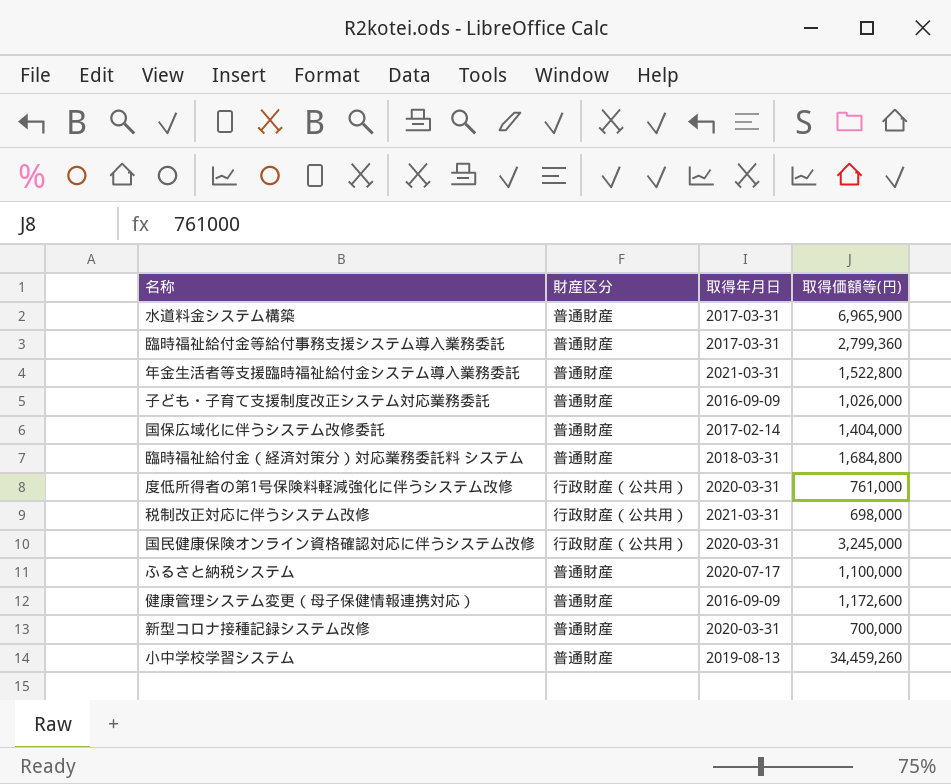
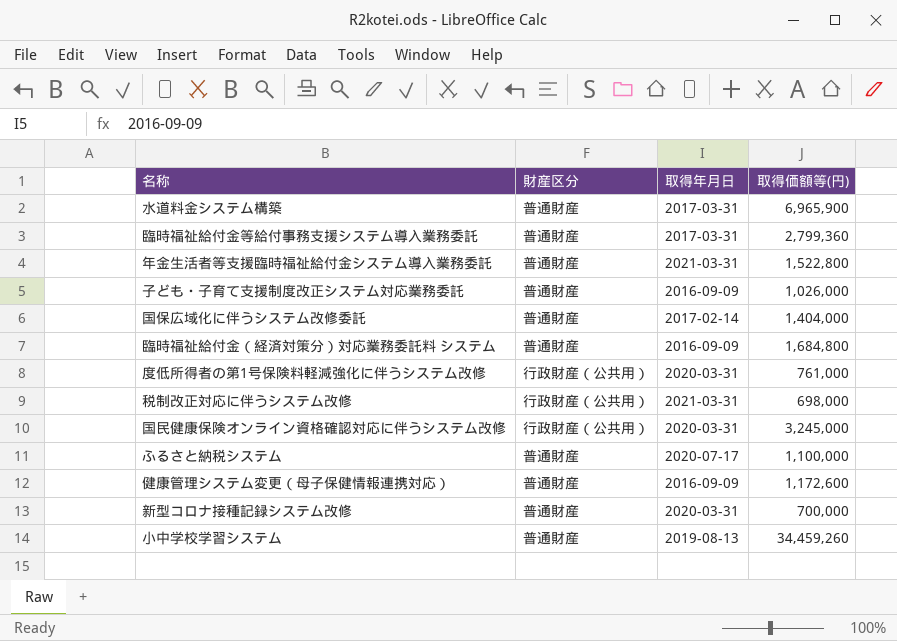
臨時福祉給付金（経済対策分）対応業務委託料 システム | 取得年月日: 2018-03-31 -> 2016-09-09

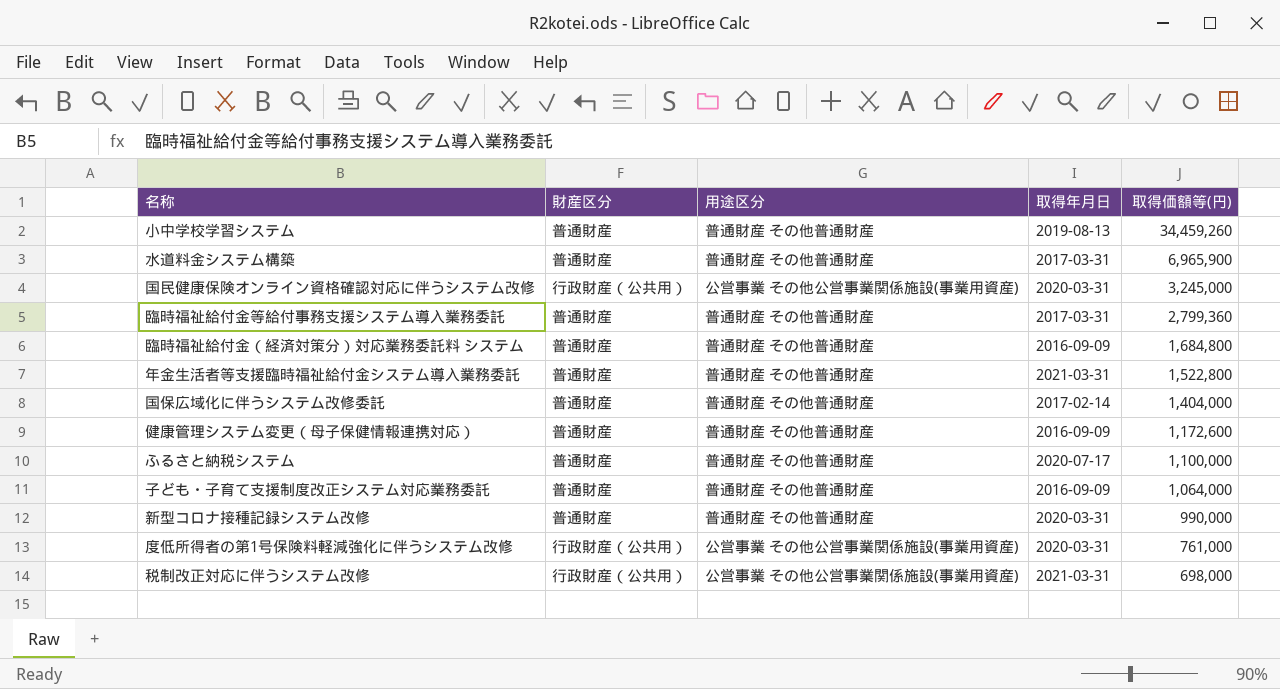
row order: none -> 取得価額等(円) descending
column 用途区分 | position: none -> 3
子ども・子育て支援制度改正システム対応業務委託 | 取得価額等(円): 1,026,000 -> 1,064,000
新型コロナ接種記録システム改修 | 取得価額等(円): 700,000 -> 990,000

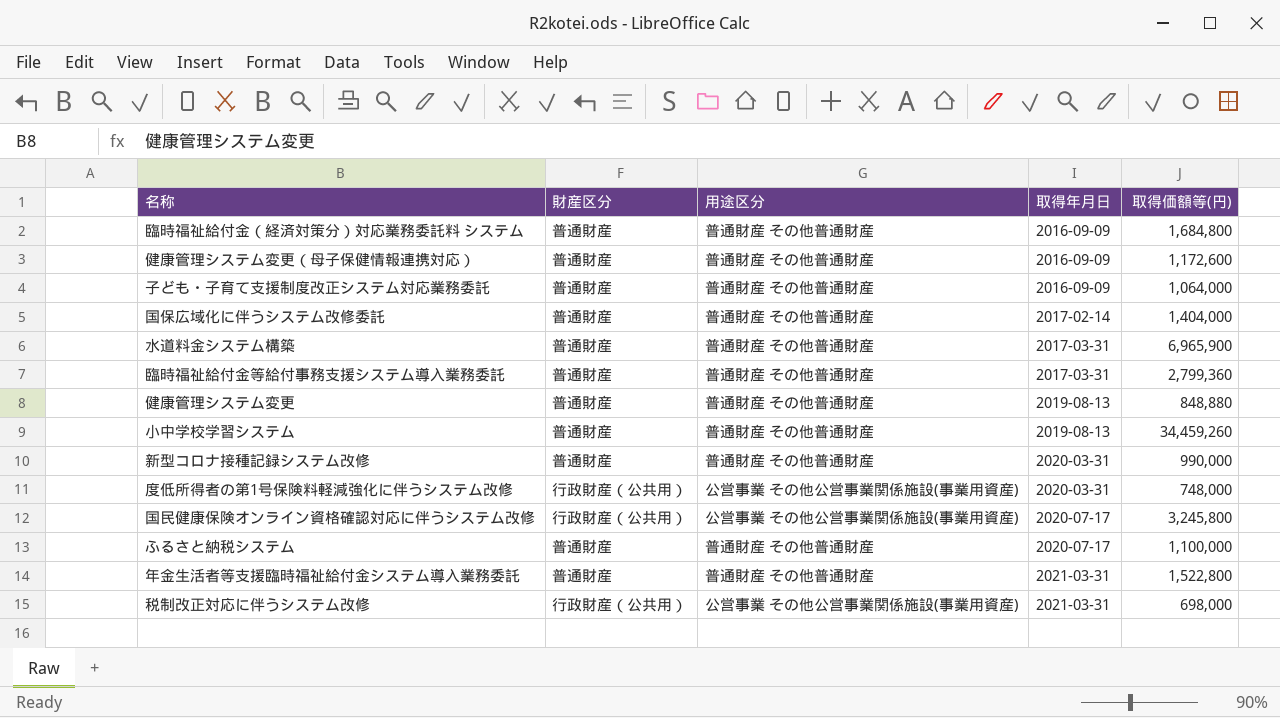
row order: 取得価額等(円) descending -> 取得年月日 ascending
row 健康管理システム変更: none -> 普通財産 | 普通財産 その他普通財産 | 2019-08-13 | 848,880
度低所得者の第1号保険料軽減強化に伴うシステム改修 | 取得価額等(円): 761,000 -> 748,000
国民健康保険オンライン資格確認対応に伴うシステム改修 | 取得年月日: 2020-03-31 -> 2020-07-17
国民健康保険オンライン資格確認対応に伴うシステム改修 | 取得価額等(円): 3,245,000 -> 3,245,800

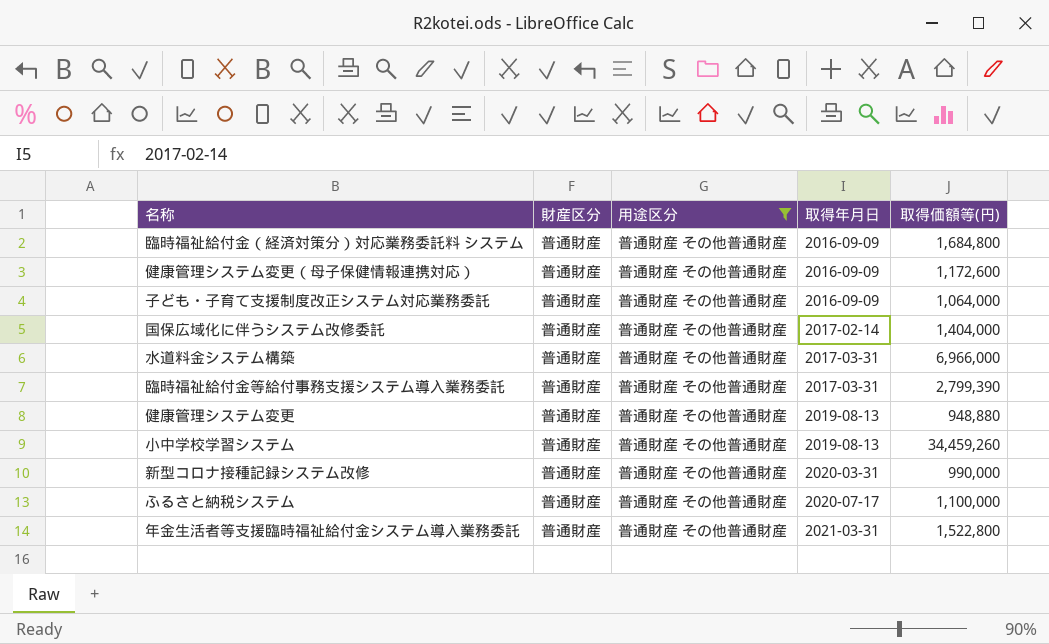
filter: none -> 用途区分 = 普通財産 その他普通財産
水道料金システム構築 | 取得価額等(円): 6,965,900 -> 6,966,000
臨時福祉給付金等給付事務支援システム導入業務委託 | 取得価額等(円): 2,799,360 -> 2,799,390
健康管理システム変更 | 取得価額等(円): 848,880 -> 948,880

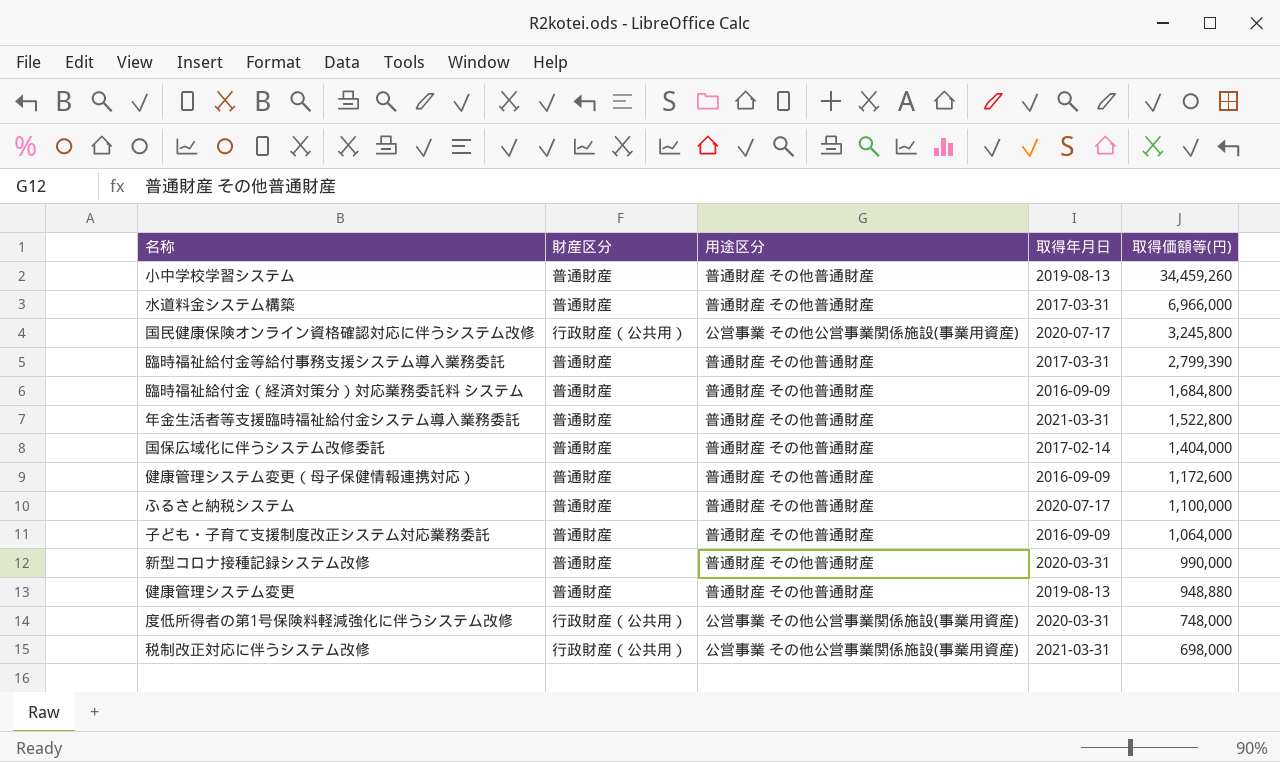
filter: 用途区分 = 普通財産 その他普通財産 -> none
row order: 取得年月日 ascending -> 取得価額等(円) descending

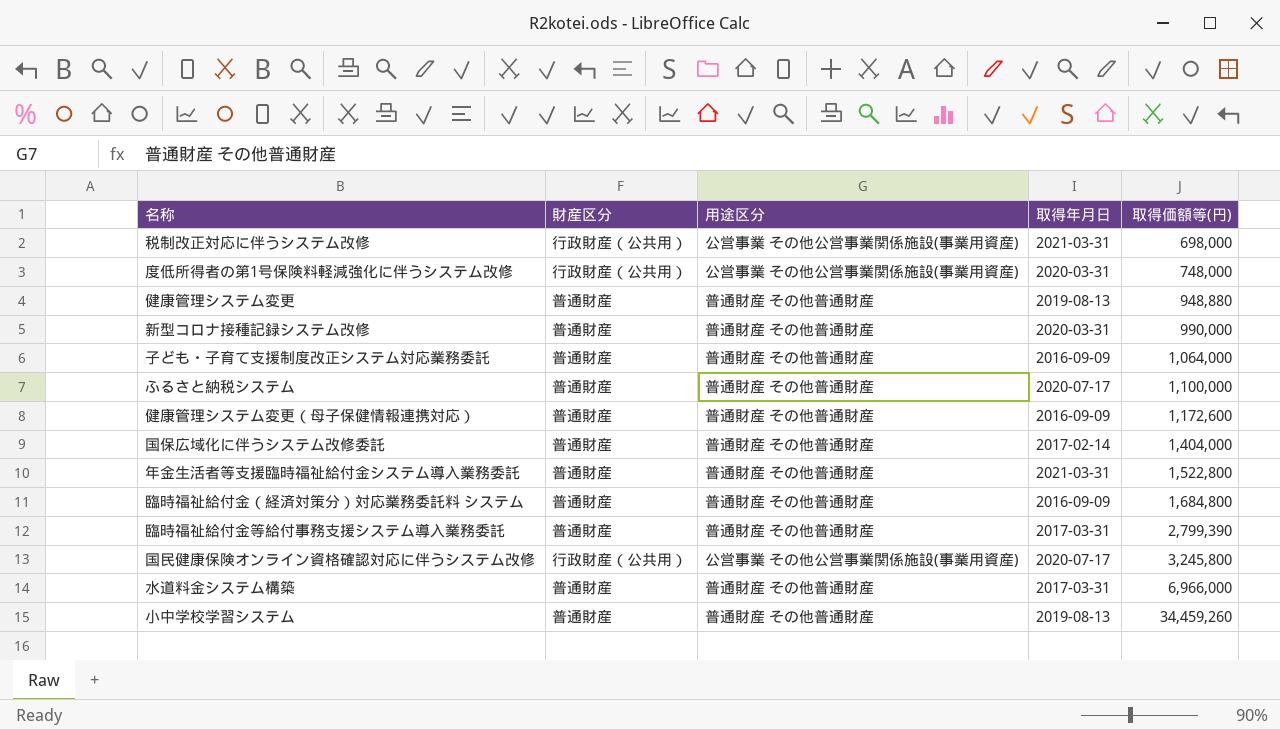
row order: 取得価額等(円) descending -> 取得価額等(円) ascending

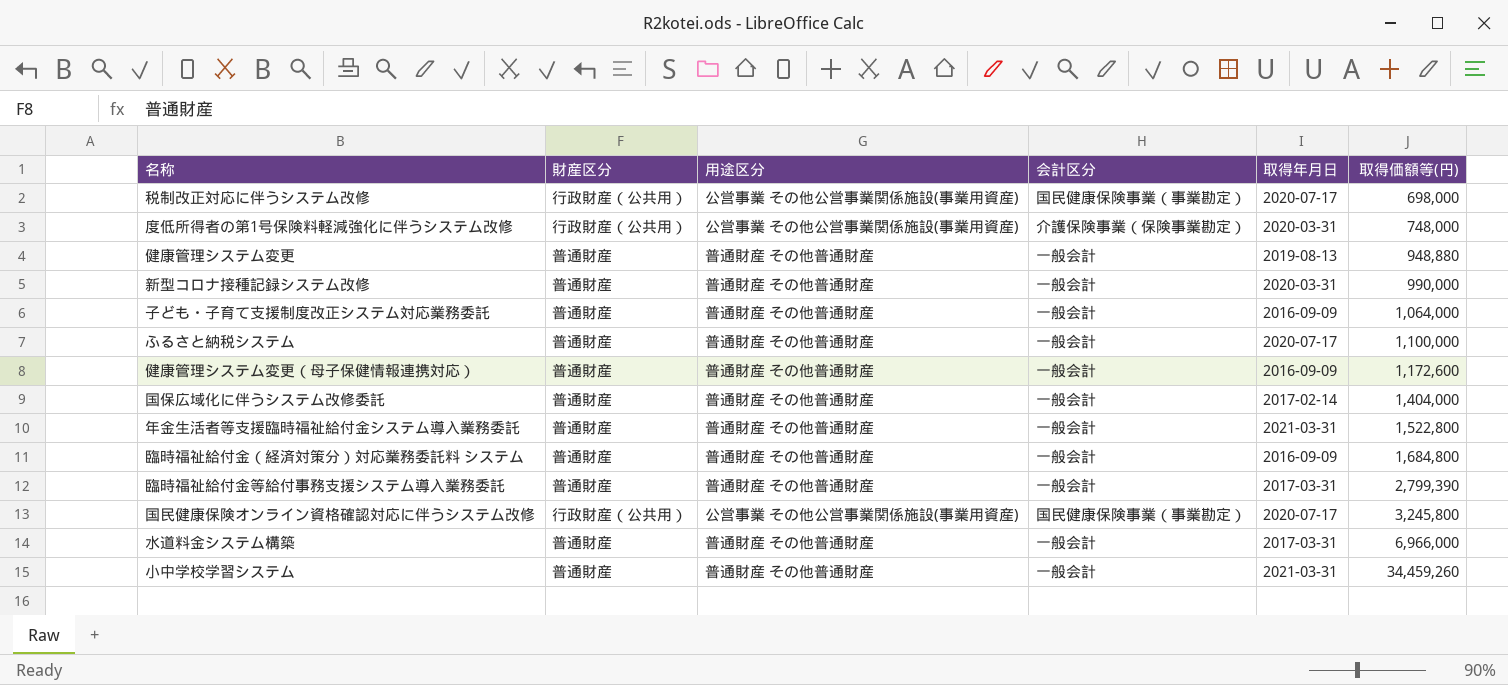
column 会計区分 | position: none -> 4
税制改正対応に伴うシステム改修 | 取得年月日: 2021-03-31 -> 2020-07-17
小中学校学習システム | 取得年月日: 2019-08-13 -> 2021-03-31

